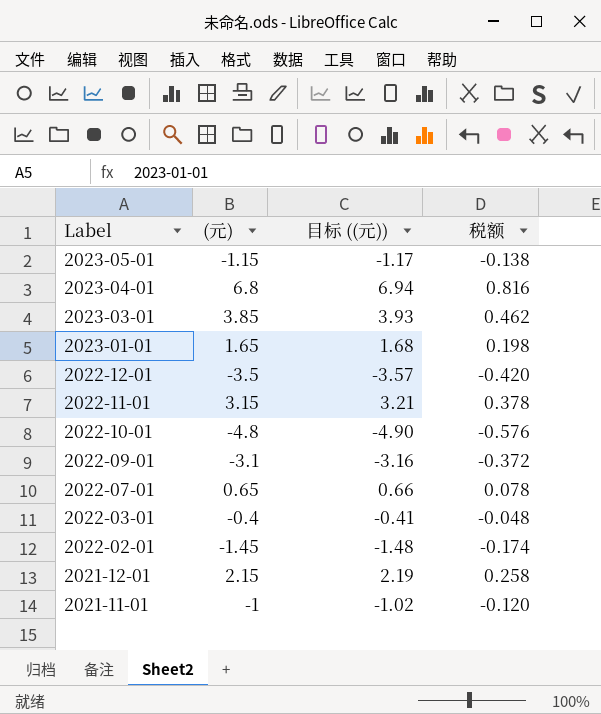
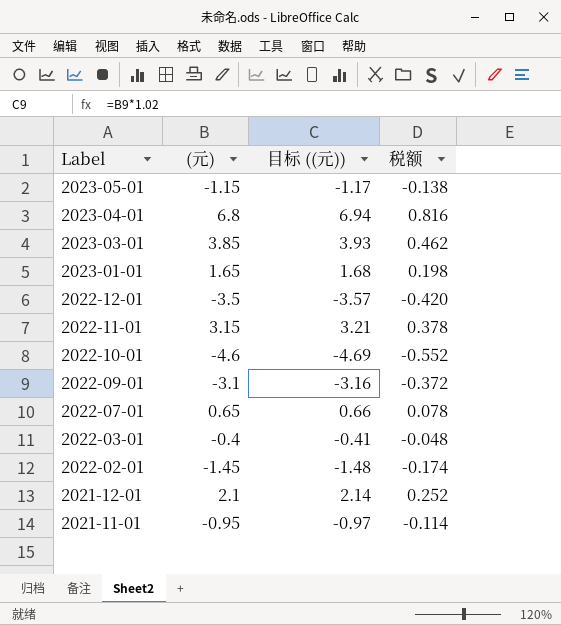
2022-10-01 | (元): -4.8 -> -4.6
2022-10-01 | 目标 ((元)): -4.90 -> -4.69
2022-10-01 | 税额: -0.576 -> -0.552
2021-12-01 | (元): 2.15 -> 2.1
2021-12-01 | 目标 ((元)): 2.19 -> 2.14
2021-12-01 | 税额: 0.258 -> 0.252
2021-11-01 | (元): -1 -> -0.95
2021-11-01 | 目标 ((元)): -1.02 -> -0.97
2021-11-01 | 税额: -0.120 -> -0.114

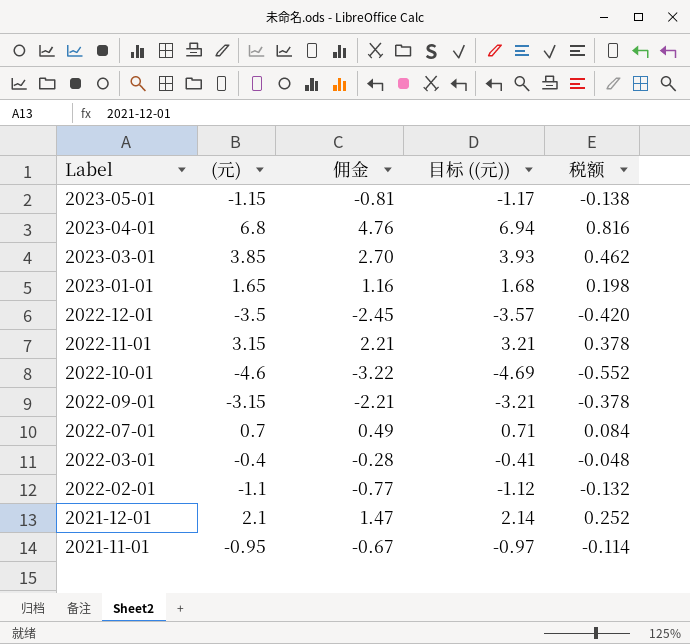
column 佣金 | formula: none -> [(元)] * 0.7
2022-09-01 | (元): -3.1 -> -3.15
2022-09-01 | 目标 ((元)): -3.16 -> -3.21
2022-09-01 | 税额: -0.372 -> -0.378
2022-07-01 | (元): 0.65 -> 0.7
2022-07-01 | 目标 ((元)): 0.66 -> 0.71
2022-07-01 | 税额: 0.078 -> 0.084
2022-02-01 | (元): -1.45 -> -1.1
2022-02-01 | 目标 ((元)): -1.48 -> -1.12
2022-02-01 | 税额: -0.174 -> -0.132

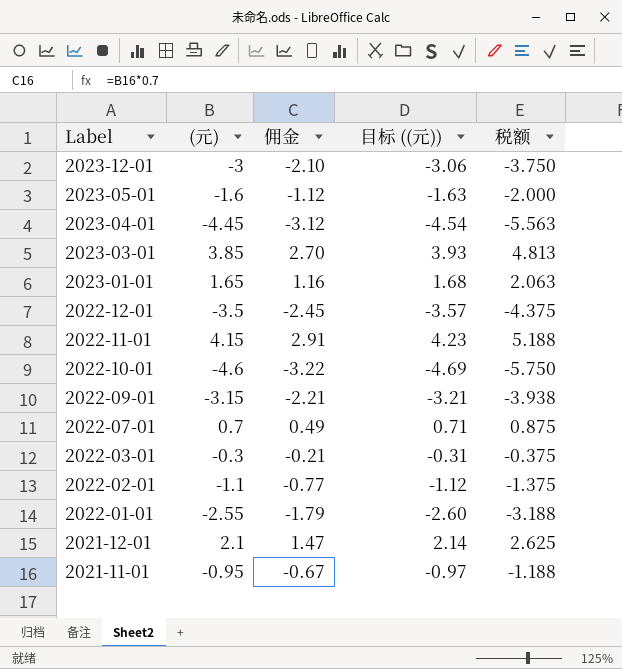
column 税额 | formula: [(元)] * 0.12 -> [(元)] * 1.25
row 2023-12-01: none -> -3 | -2.10 | -3.06 | -3.750
2023-05-01 | (元): -1.15 -> -1.6
2023-05-01 | 佣金: -0.81 -> -1.12
2023-05-01 | 目标 ((元)): -1.17 -> -1.63
2023-04-01 | (元): 6.8 -> -4.45
2023-04-01 | 佣金: 4.76 -> -3.12
2023-04-01 | 目标 ((元)): 6.94 -> -4.54
2022-11-01 | (元): 3.15 -> 4.15
2022-11-01 | 佣金: 2.21 -> 2.91
2022-11-01 | 目标 ((元)): 3.21 -> 4.23
2022-03-01 | (元): -0.4 -> -0.3
2022-03-01 | 佣金: -0.28 -> -0.21
2022-03-01 | 目标 ((元)): -0.41 -> -0.31
row 2022-01-01: none -> -2.55 | -1.79 | -2.60 | -3.188

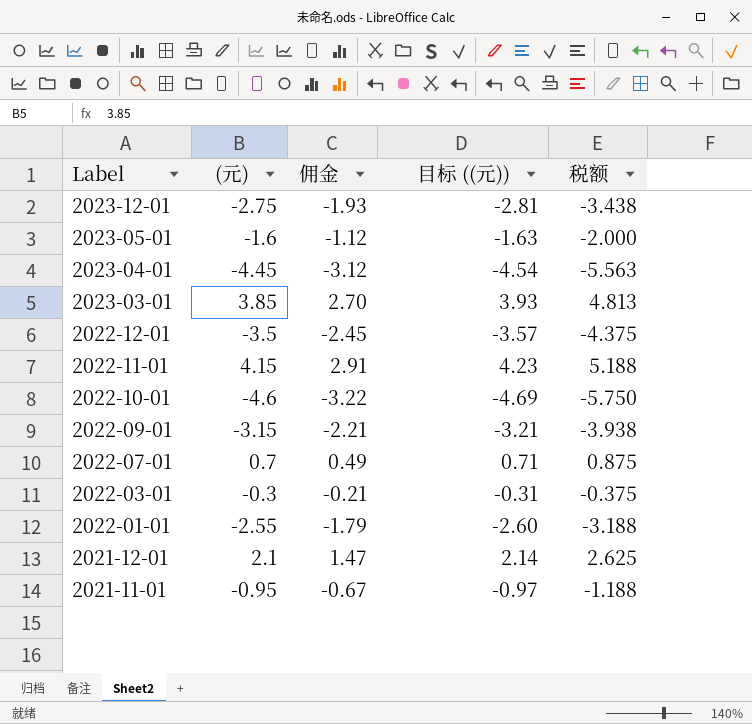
row 2023-01-01: 1.65 | 1.16 | 1.68 | 2.063 -> none
row 2022-02-01: -1.1 | -0.77 | -1.12 | -1.375 -> none
2023-12-01 | (元): -3 -> -2.75
2023-12-01 | 佣金: -2.10 -> -1.93
2023-12-01 | 目标 ((元)): -3.06 -> -2.81
2023-12-01 | 税额: -3.750 -> -3.438

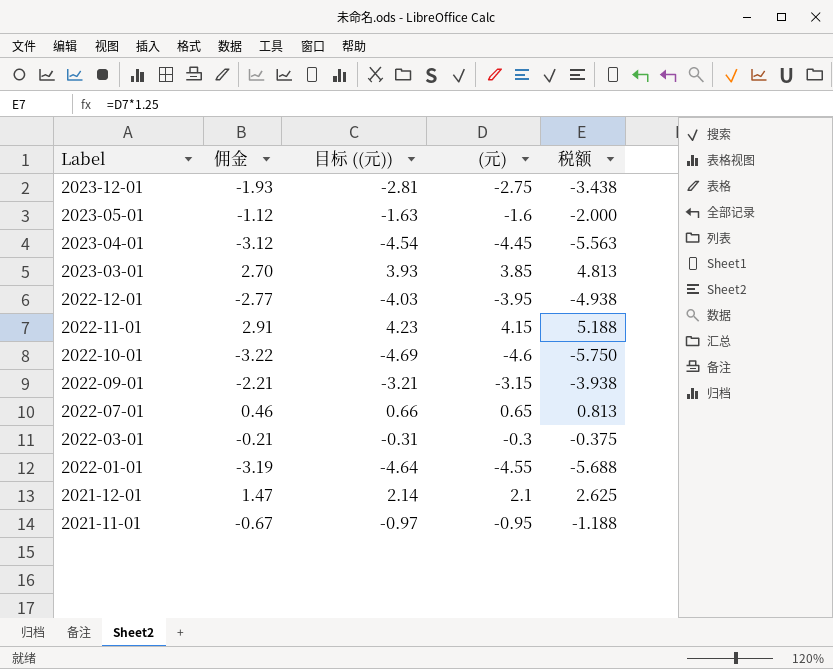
column (元) | position: 2 -> 4
2022-12-01 | 佣金: -2.45 -> -2.77
2022-12-01 | 目标 ((元)): -3.57 -> -4.03
2022-12-01 | (元): -3.5 -> -3.95
2022-12-01 | 税额: -4.375 -> -4.938
2022-07-01 | 佣金: 0.49 -> 0.46
2022-07-01 | 目标 ((元)): 0.71 -> 0.66
2022-07-01 | (元): 0.7 -> 0.65
2022-07-01 | 税额: 0.875 -> 0.813
2022-01-01 | 佣金: -1.79 -> -3.19
2022-01-01 | 目标 ((元)): -2.60 -> -4.64
2022-01-01 | (元): -2.55 -> -4.55
2022-01-01 | 税额: -3.188 -> -5.688

